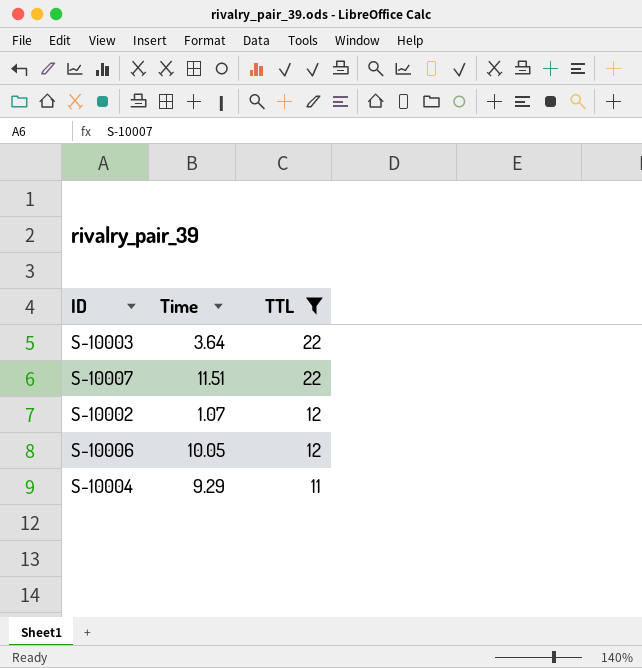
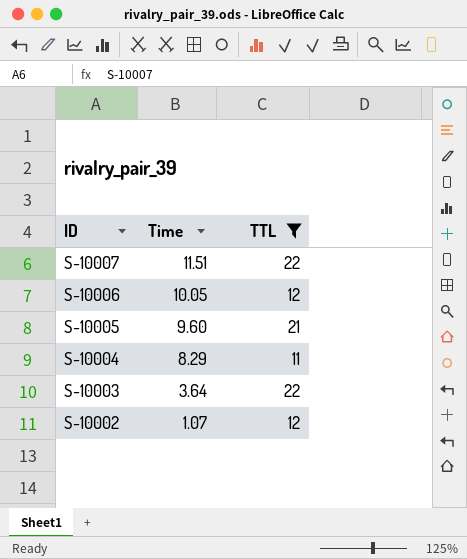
row order: TTL descending -> ID descending
row S-10005: none -> 9.60 | 21
S-10004 | Time: 9.29 -> 8.29

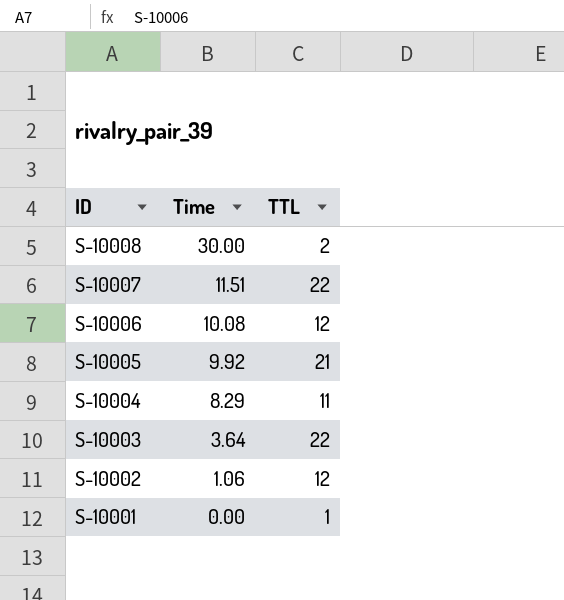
filter: TTL >= 11 -> none
S-10006 | Time: 10.05 -> 10.08
S-10005 | Time: 9.60 -> 9.92
S-10002 | Time: 1.07 -> 1.06

